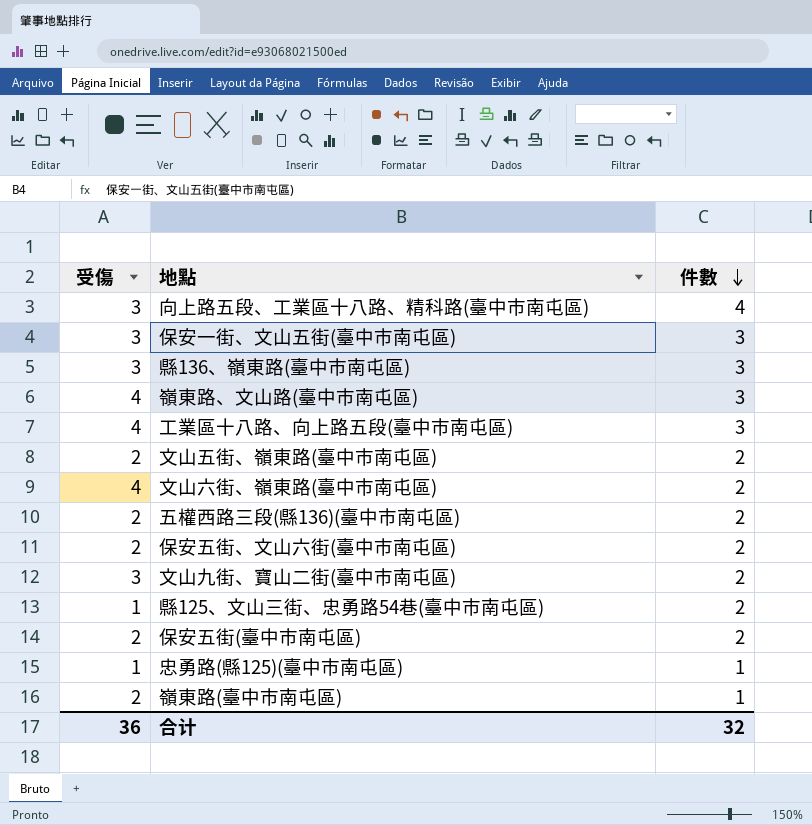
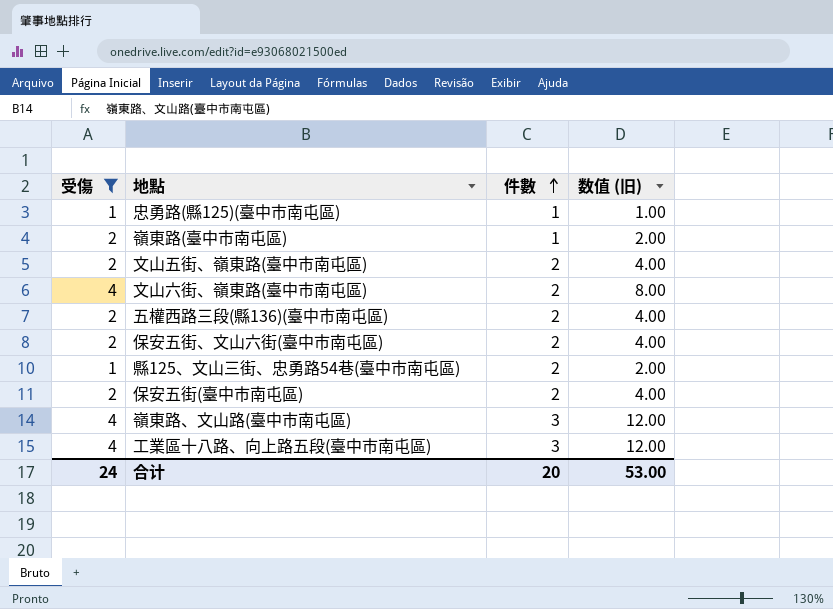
filter: none -> 受傷 != 3
row order: 件數 descending -> 件數 ascending
column 数值 (旧) | formula: none -> [受傷] * [件數]
合计 | 受傷: 36 -> 24
合计 | 件數: 32 -> 20

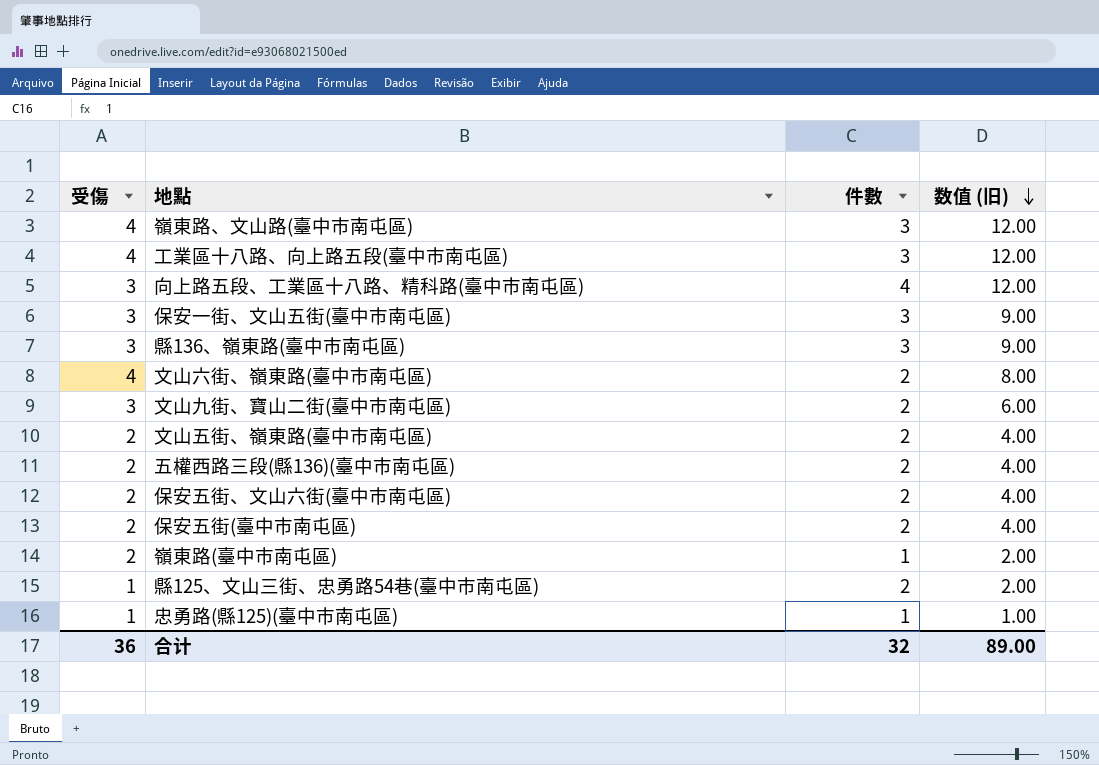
filter: 受傷 != 3 -> none
row order: 件數 ascending -> 数值 (旧) descending
合计 | 受傷: 24 -> 36
合计 | 件數: 20 -> 32
合计 | 数值 (旧): 53.00 -> 89.00

